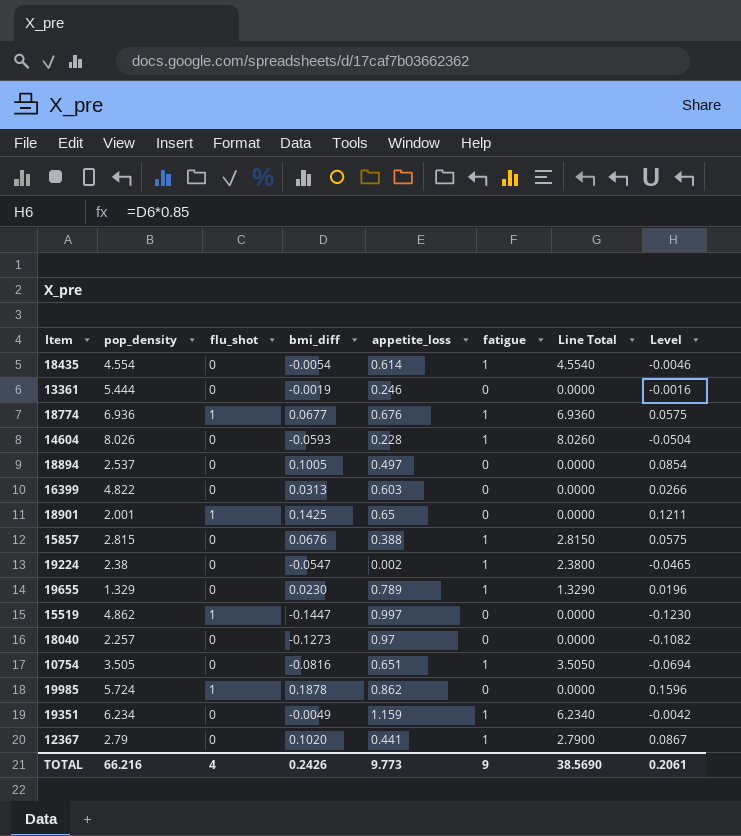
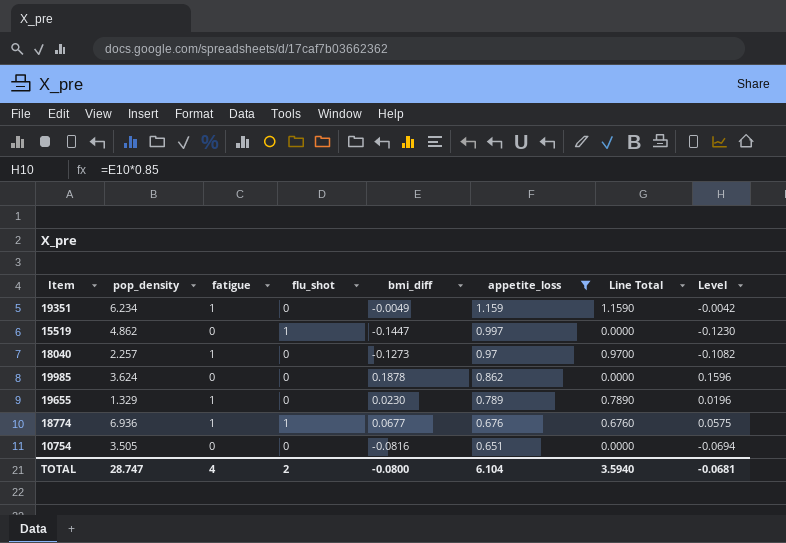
filter: none -> appetite_loss >= 0.651
row order: none -> appetite_loss descending
column fatigue | position: 6 -> 3
column Line Total | formula: [pop_density] * [fatigue] -> [fatigue] * [appetite_loss]
18040 | fatigue: 0 -> 1
19985 | pop_density: 5.724 -> 3.624
19985 | flu_shot: 1 -> 0
10754 | fatigue: 1 -> 0
TOTAL | pop_density: 66.216 -> 28.747
TOTAL | fatigue: 9 -> 4
TOTAL | flu_shot: 4 -> 2
TOTAL | bmi_diff: 0.2426 -> -0.0800
TOTAL | appetite_loss: 9.773 -> 6.104
TOTAL | Line Total: 38.5690 -> 3.5940
TOTAL | Level: 0.2061 -> -0.0681

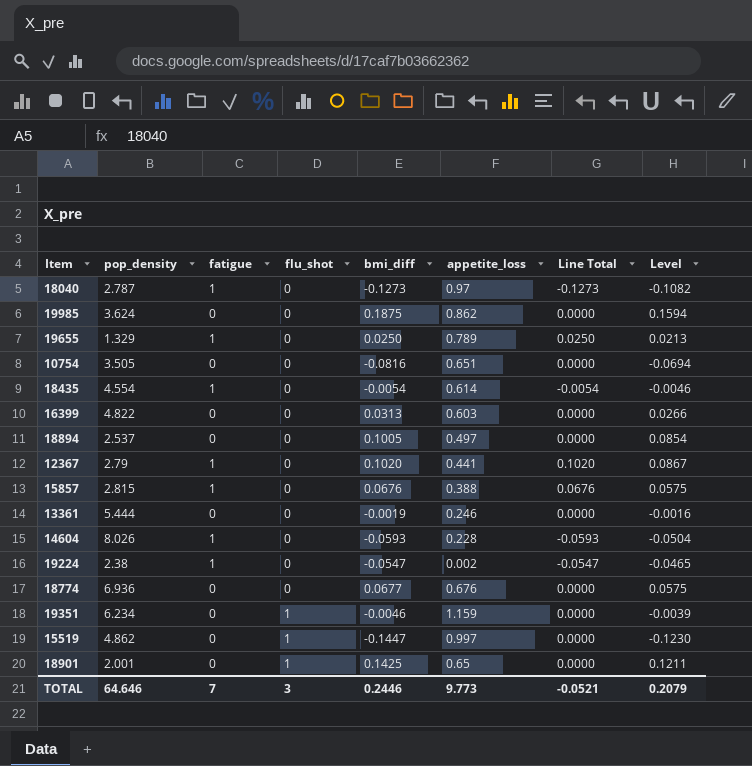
filter: appetite_loss >= 0.651 -> none
row order: appetite_loss descending -> flu_shot ascending
column Line Total | formula: [fatigue] * [appetite_loss] -> [fatigue] * [bmi_diff]
18040 | pop_density: 2.257 -> 2.787
19985 | bmi_diff: 0.1878 -> 0.1875
19985 | Level: 0.1596 -> 0.1594
19655 | bmi_diff: 0.0230 -> 0.0250
19655 | Level: 0.0196 -> 0.0213
18774 | fatigue: 1 -> 0
18774 | flu_shot: 1 -> 0
19351 | fatigue: 1 -> 0
19351 | flu_shot: 0 -> 1
19351 | bmi_diff: -0.0049 -> -0.0046
19351 | Level: -0.0042 -> -0.0039
TOTAL | pop_density: 28.747 -> 64.646
TOTAL | fatigue: 4 -> 7
TOTAL | flu_shot: 2 -> 3
TOTAL | bmi_diff: -0.0800 -> 0.2446
TOTAL | appetite_loss: 6.104 -> 9.773
TOTAL | Line Total: 3.5940 -> -0.0521
TOTAL | Level: -0.0681 -> 0.2079

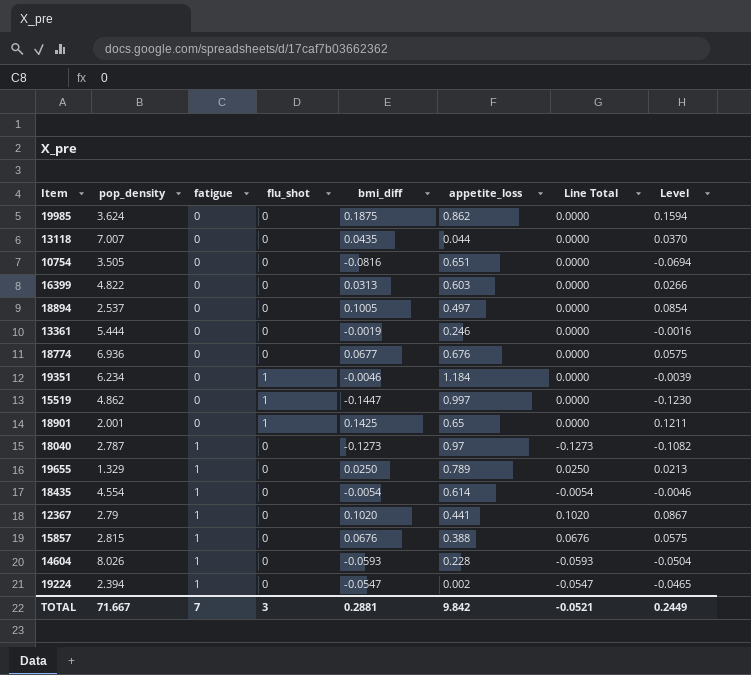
row order: flu_shot ascending -> fatigue ascending
row 13118: none -> 7.007 | 0 | 0 | 0.0435 | 0.044 | 0.0000 | 0.0370
19351 | appetite_loss: 1.159 -> 1.184
19224 | pop_density: 2.38 -> 2.394
TOTAL | pop_density: 64.646 -> 71.667
TOTAL | bmi_diff: 0.2446 -> 0.2881
TOTAL | appetite_loss: 9.773 -> 9.842
TOTAL | Level: 0.2079 -> 0.2449

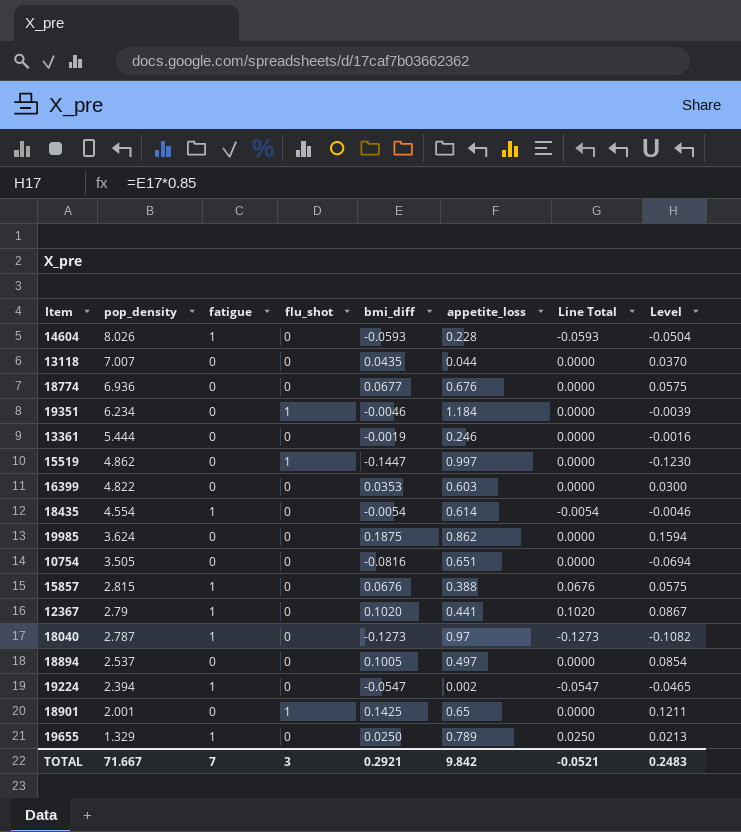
row order: fatigue ascending -> pop_density descending
16399 | bmi_diff: 0.0313 -> 0.0353
16399 | Level: 0.0266 -> 0.0300
TOTAL | bmi_diff: 0.2881 -> 0.2921
TOTAL | Level: 0.2449 -> 0.2483

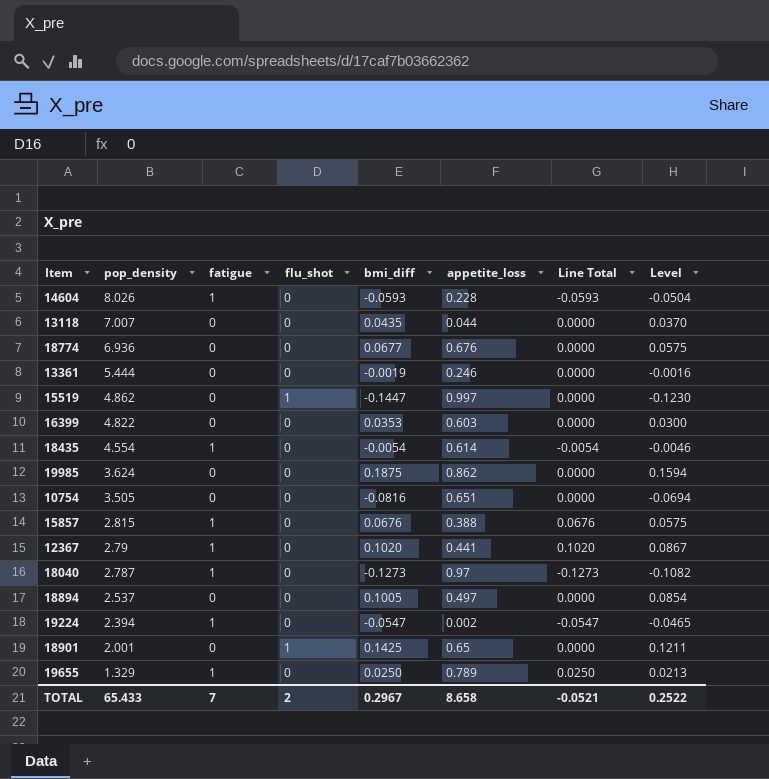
row 19351: 6.234 | 0 | 1 | -0.0046 | 1.184 | 0.0000 | -0.0039 -> none
TOTAL | pop_density: 71.667 -> 65.433
TOTAL | flu_shot: 3 -> 2
TOTAL | bmi_diff: 0.2921 -> 0.2967
TOTAL | appetite_loss: 9.842 -> 8.658
TOTAL | Level: 0.2483 -> 0.2522

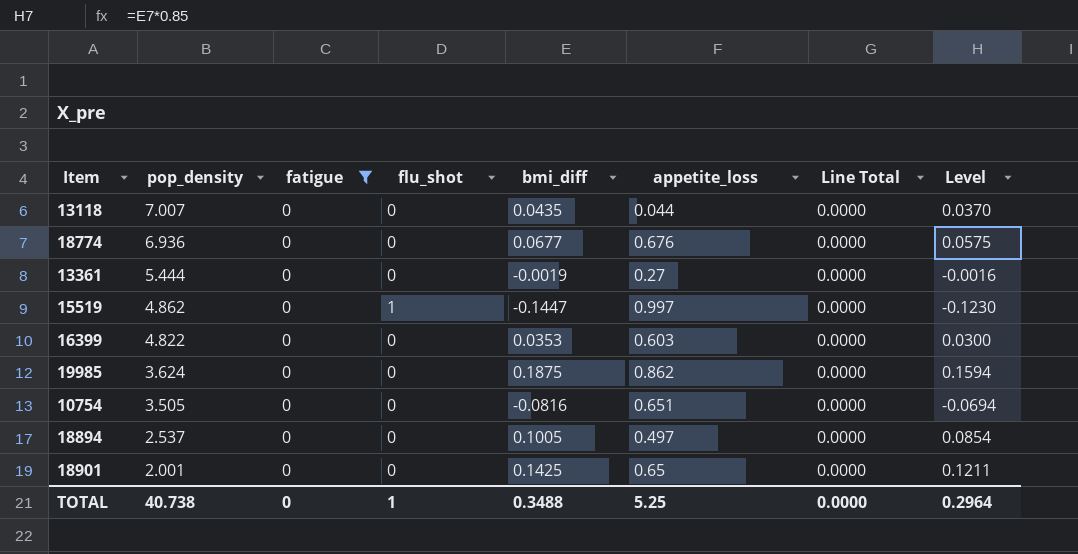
filter: none -> fatigue = 0
13361 | appetite_loss: 0.246 -> 0.27
18901 | flu_shot: 1 -> 0
TOTAL | pop_density: 65.433 -> 40.738
TOTAL | fatigue: 7 -> 0
TOTAL | flu_shot: 2 -> 1
TOTAL | bmi_diff: 0.2967 -> 0.3488
TOTAL | appetite_loss: 8.658 -> 5.25
TOTAL | Line Total: -0.0521 -> 0.0000
TOTAL | Level: 0.2522 -> 0.2964

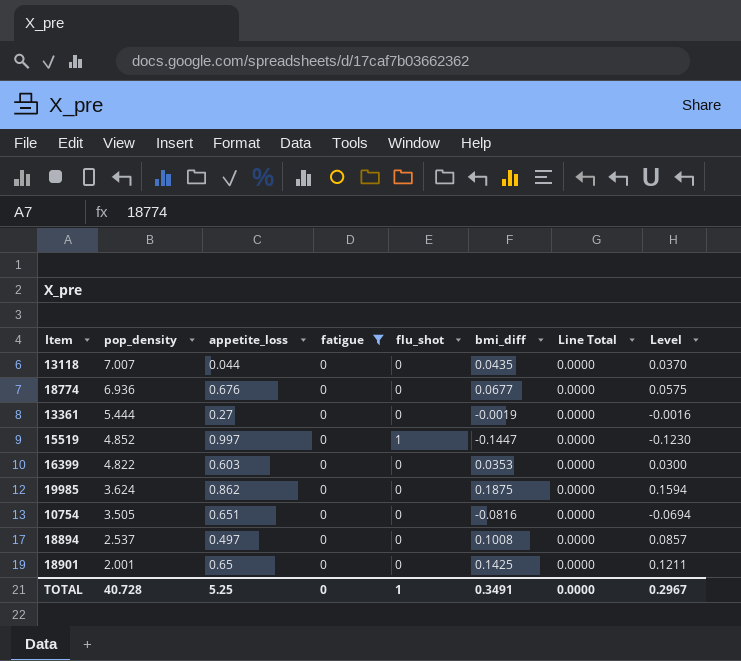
column appetite_loss | position: 6 -> 3
15519 | pop_density: 4.862 -> 4.852
18894 | bmi_diff: 0.1005 -> 0.1008
18894 | Level: 0.0854 -> 0.0857
TOTAL | pop_density: 40.738 -> 40.728
TOTAL | bmi_diff: 0.3488 -> 0.3491
TOTAL | Level: 0.2964 -> 0.2967

